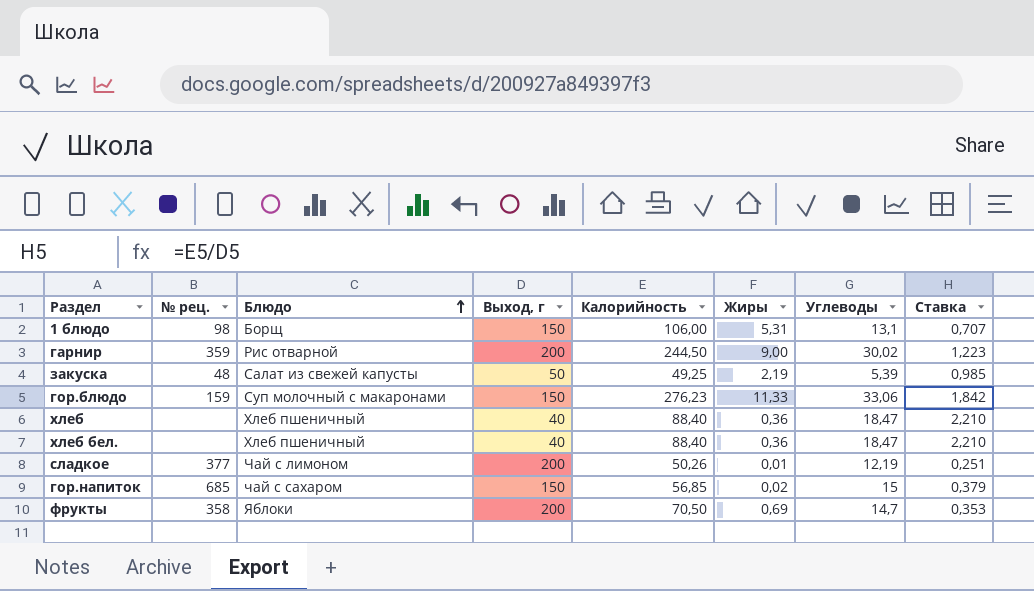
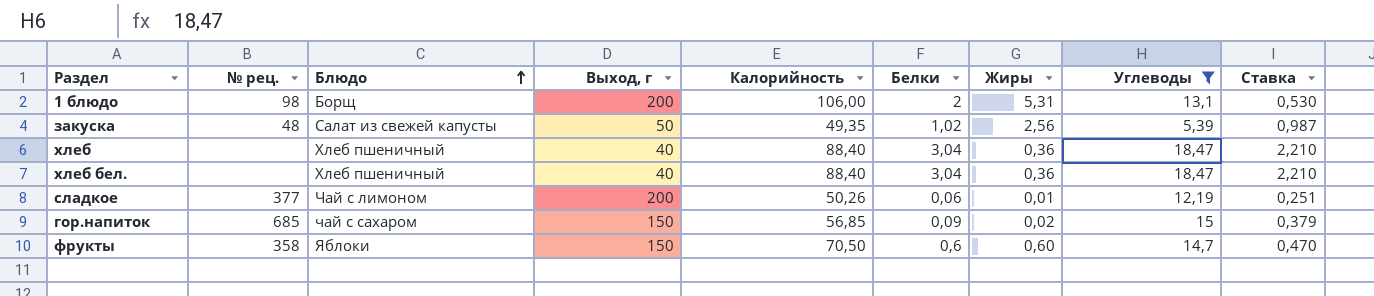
filter: none -> Углеводы <= 18,47
column Белки | position: none -> 6
1 блюдо | Выход, г: 150 -> 200
1 блюдо | Ставка: 0,707 -> 0,530
закуска | Калорийность: 49,25 -> 49,35
закуска | Жиры: 2,19 -> 2,56
закуска | Ставка: 0,985 -> 0,987
фрукты | Выход, г: 200 -> 150
фрукты | Жиры: 0,69 -> 0,60
фрукты | Ставка: 0,353 -> 0,470

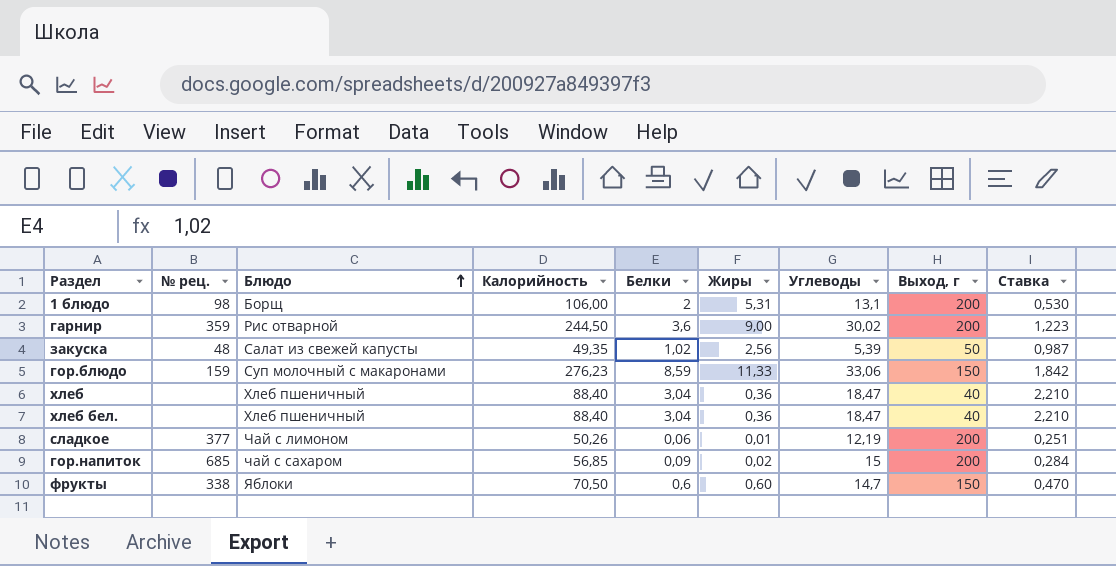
filter: Углеводы <= 18,47 -> none
column Выход, г | position: 4 -> 8
гор.напиток | Выход, г: 150 -> 200
гор.напиток | Ставка: 0,379 -> 0,284
фрукты | № рец.: 358 -> 338

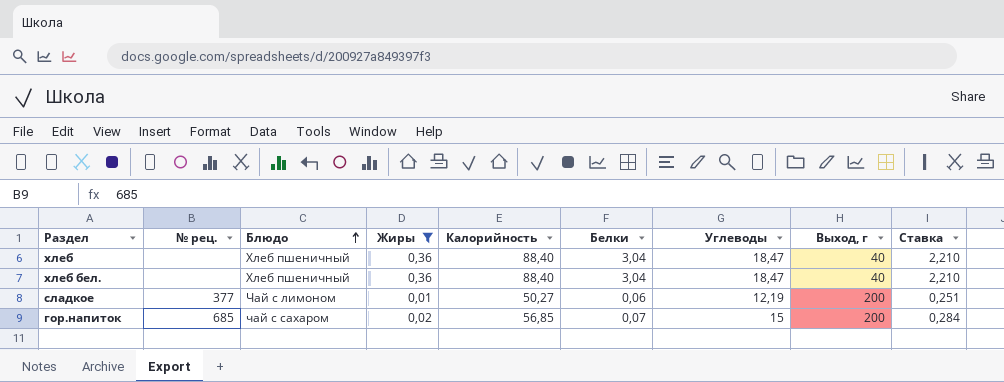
filter: none -> Жиры <= 0,36
column Жиры | position: 6 -> 4
сладкое | Калорийность: 50,26 -> 50,27
гор.напиток | Белки: 0,09 -> 0,07

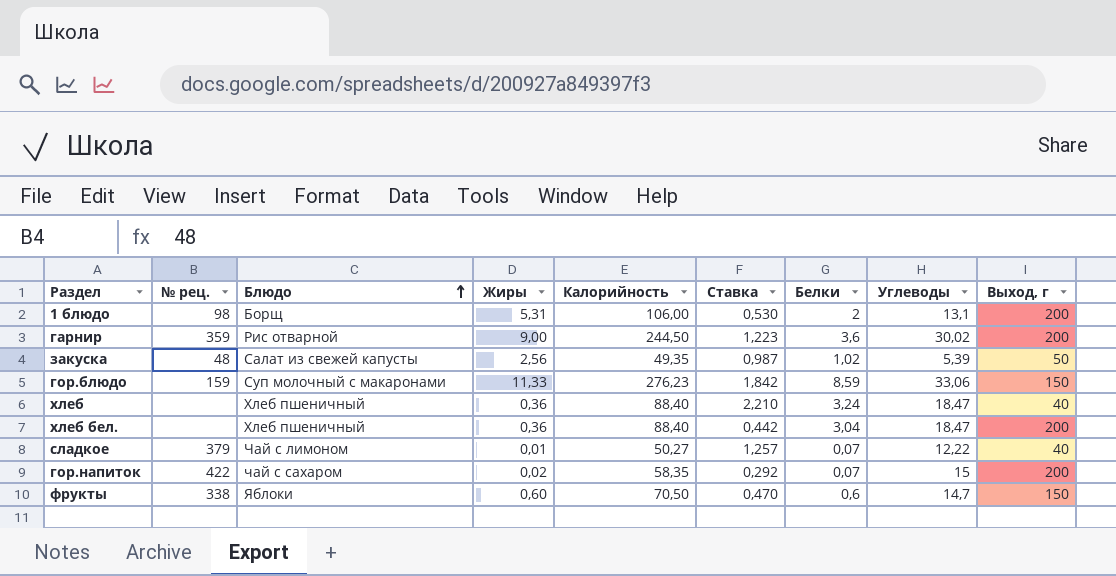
filter: Жиры <= 0,36 -> none
column Ставка | position: 9 -> 6
хлеб | Белки: 3,04 -> 3,24
хлеб бел. | Ставка: 2,210 -> 0,442
хлеб бел. | Выход, г: 40 -> 200
сладкое | № рец.: 377 -> 379
сладкое | Ставка: 0,251 -> 1,257
сладкое | Белки: 0,06 -> 0,07
сладкое | Углеводы: 12,19 -> 12,22
сладкое | Выход, г: 200 -> 40
гор.напиток | № рец.: 685 -> 422
гор.напиток | Калорийность: 56,85 -> 58,35
гор.напиток | Ставка: 0,284 -> 0,292

